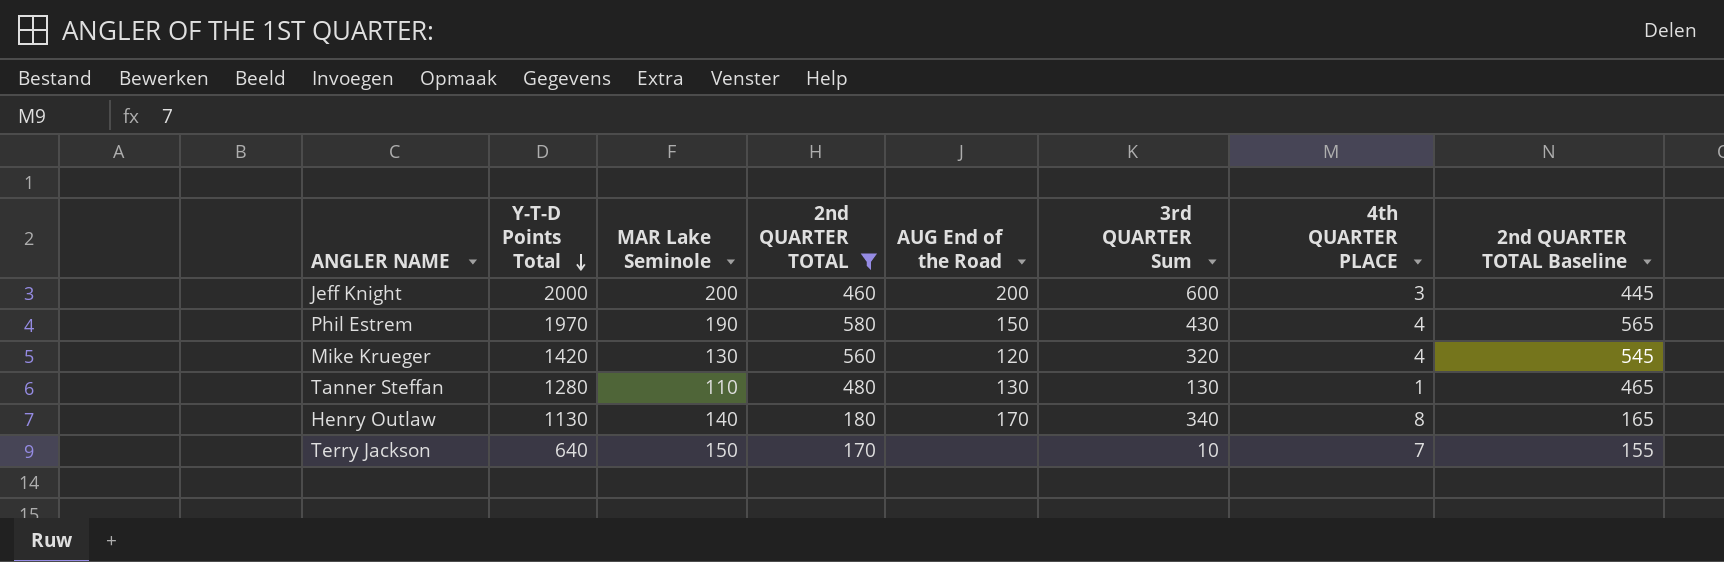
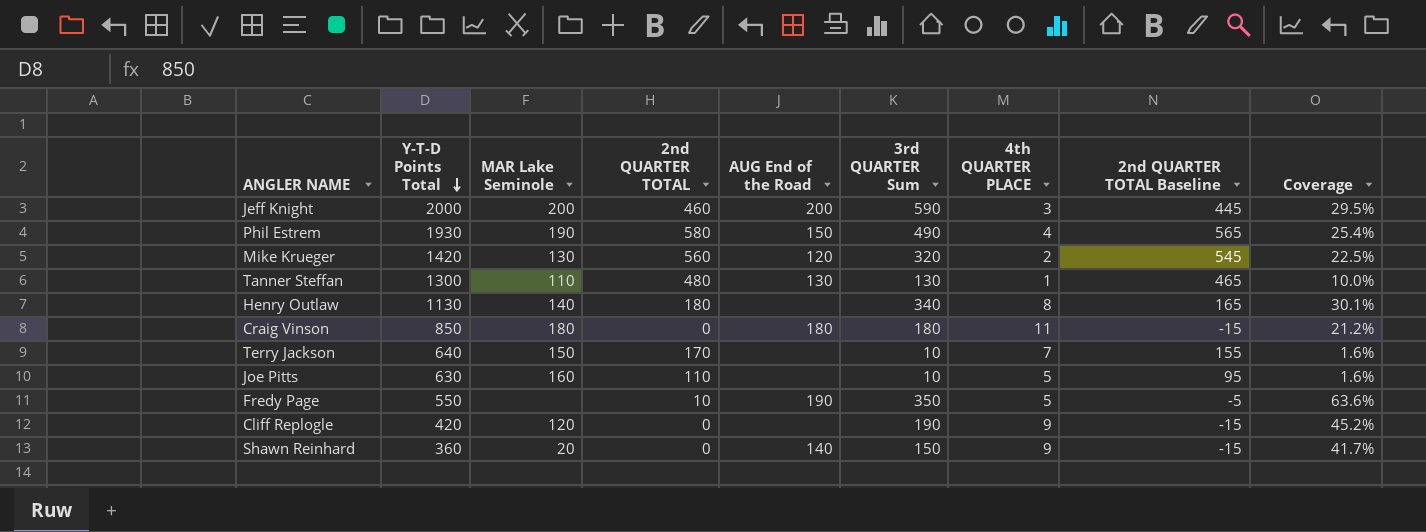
filter: 2nd QUARTER TOTAL >= 170 -> none
column Coverage | formula: none -> [3rd QUARTER Sum] / [Y-T-D Points Total]
Jeff Knight | 3rd QUARTER Sum: 600 -> 590
Phil Estrem | Y-T-D Points Total: 1970 -> 1930
Phil Estrem | 3rd QUARTER Sum: 430 -> 490
Mike Krueger | 4th QUARTER PLACE: 4 -> 2
Tanner Steffan | Y-T-D Points Total: 1280 -> 1300
Henry Outlaw | AUG End of the Road: 170 -> none

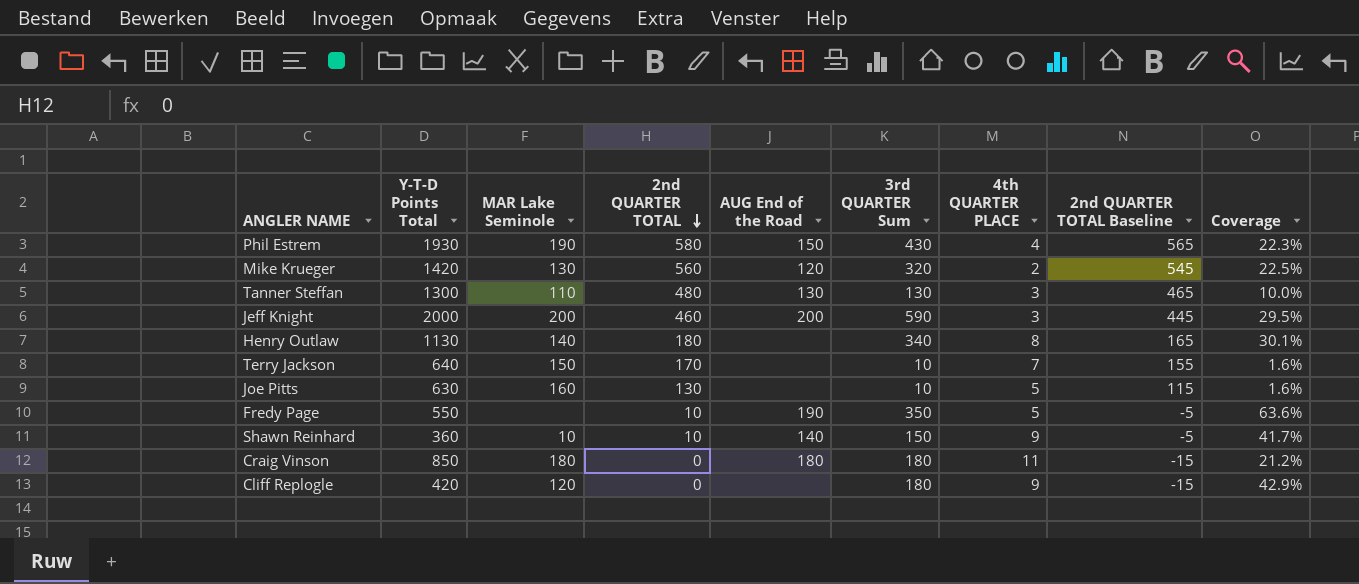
row order: Y-T-D Points Total descending -> 2nd QUARTER TOTAL descending
Phil Estrem | 3rd QUARTER Sum: 490 -> 430
Phil Estrem | Coverage: 25.4% -> 22.3%
Tanner Steffan | 4th QUARTER PLACE: 1 -> 3
Joe Pitts | 2nd QUARTER TOTAL: 110 -> 130
Joe Pitts | 2nd QUARTER TOTAL Baseline: 95 -> 115
Shawn Reinhard | MAR Lake Seminole: 20 -> 10
Shawn Reinhard | 2nd QUARTER TOTAL: 0 -> 10
Shawn Reinhard | 2nd QUARTER TOTAL Baseline: -15 -> -5
Cliff Replogle | 3rd QUARTER Sum: 190 -> 180
Cliff Replogle | Coverage: 45.2% -> 42.9%

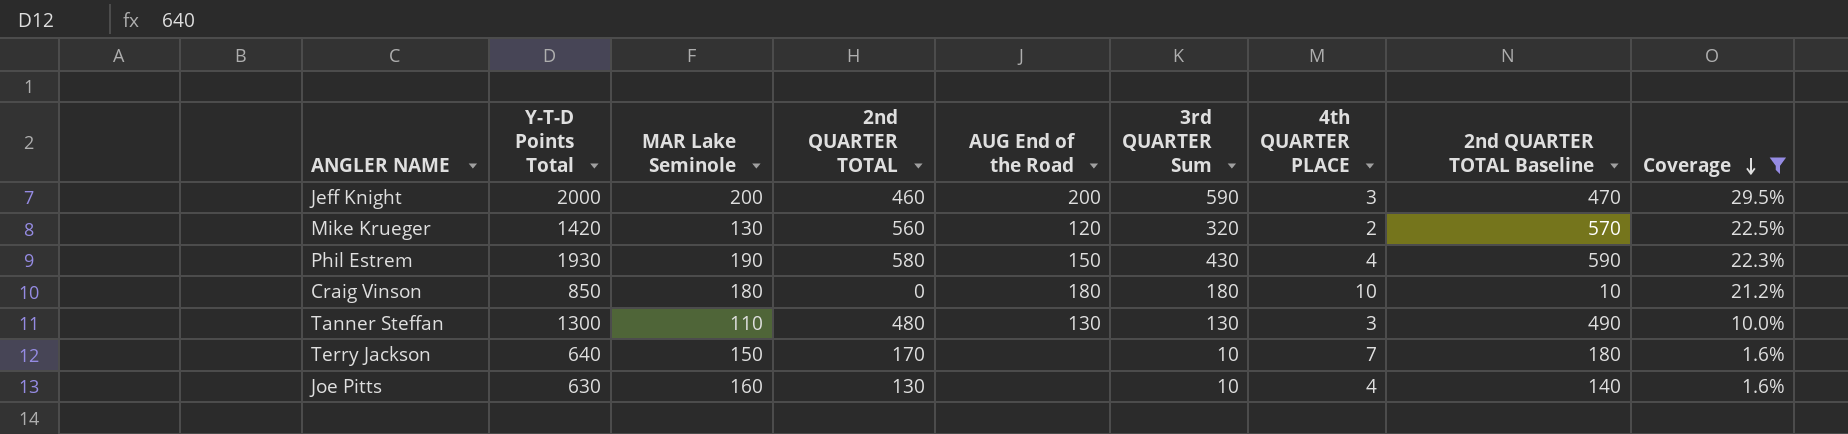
filter: none -> Coverage <= 29.5%
row order: 2nd QUARTER TOTAL descending -> Coverage descending
column 2nd QUARTER TOTAL Baseline | formula: [2nd QUARTER TOTAL] - 15 -> [2nd QUARTER TOTAL] + 10
Craig Vinson | 4th QUARTER PLACE: 11 -> 10
Joe Pitts | 4th QUARTER PLACE: 5 -> 4

